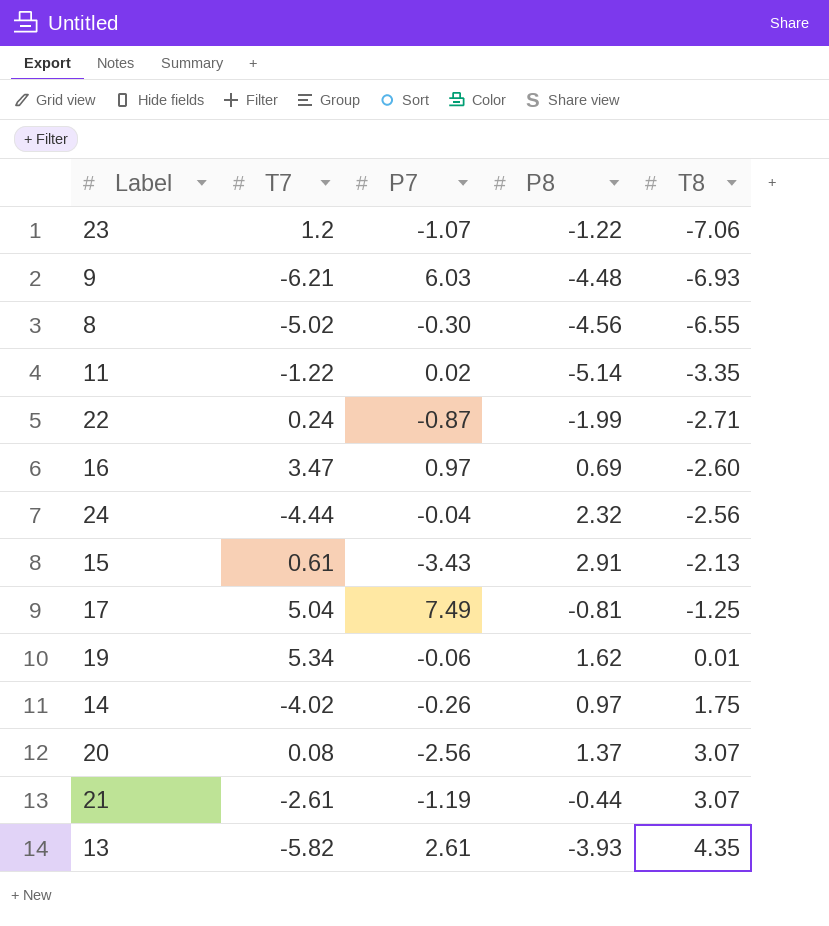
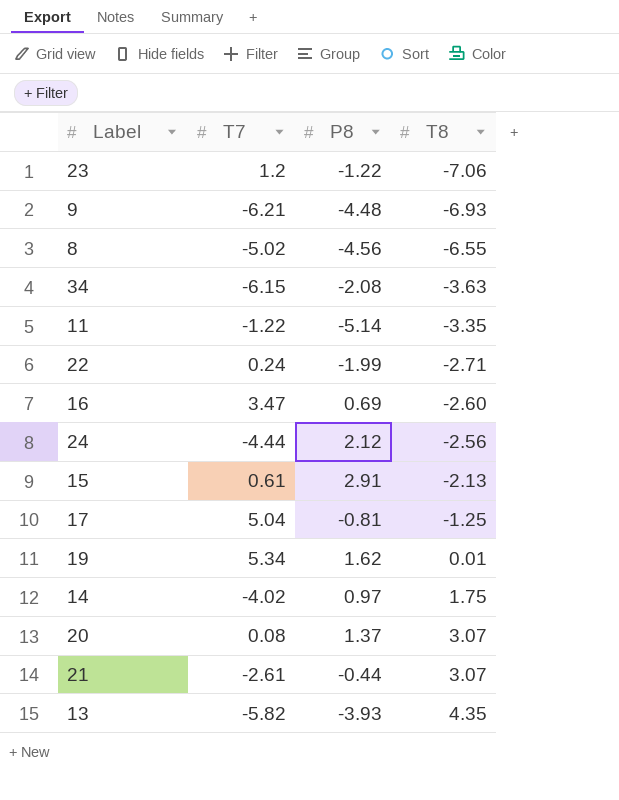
column P7 | position: 3 -> none
row 34: none -> -6.15 | -2.08 | -3.63
24 | P8: 2.32 -> 2.12

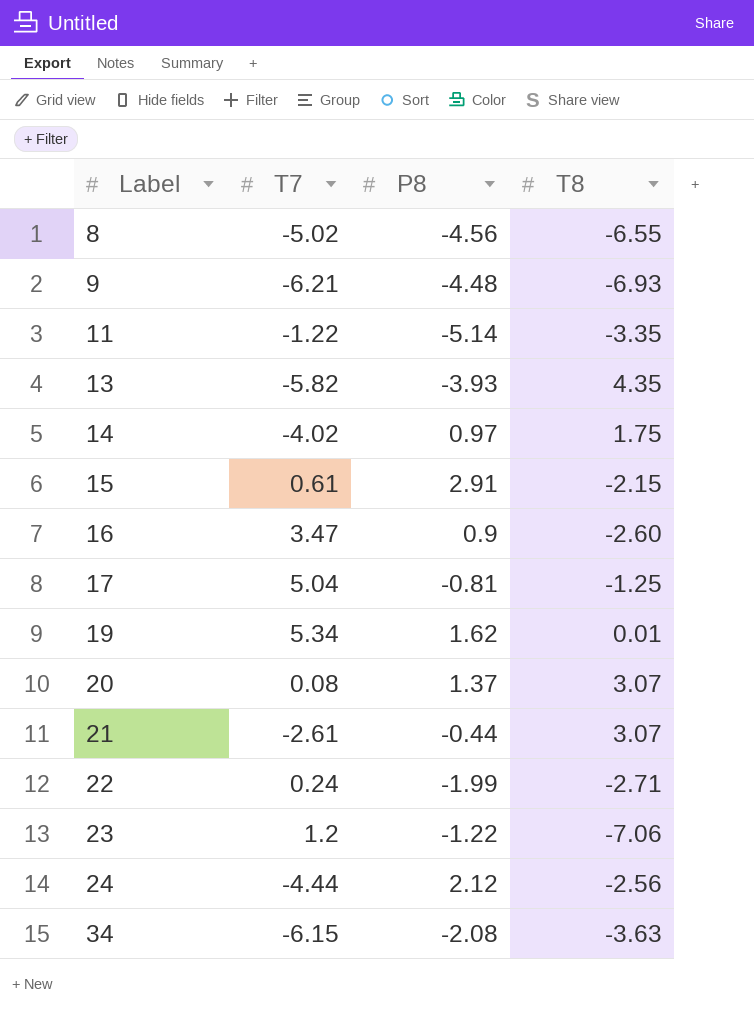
row order: T8 ascending -> Label ascending
15 | T8: -2.13 -> -2.15
16 | P8: 0.69 -> 0.9

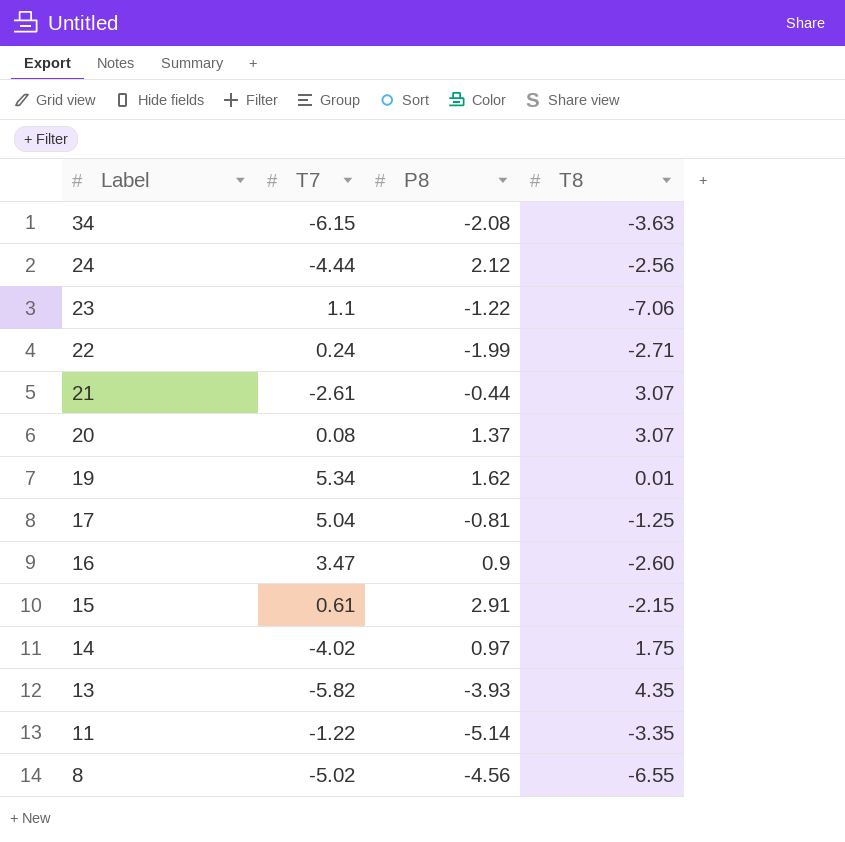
row order: Label ascending -> Label descending
row 9: -6.21 | -4.48 | -6.93 -> none
23 | T7: 1.2 -> 1.1

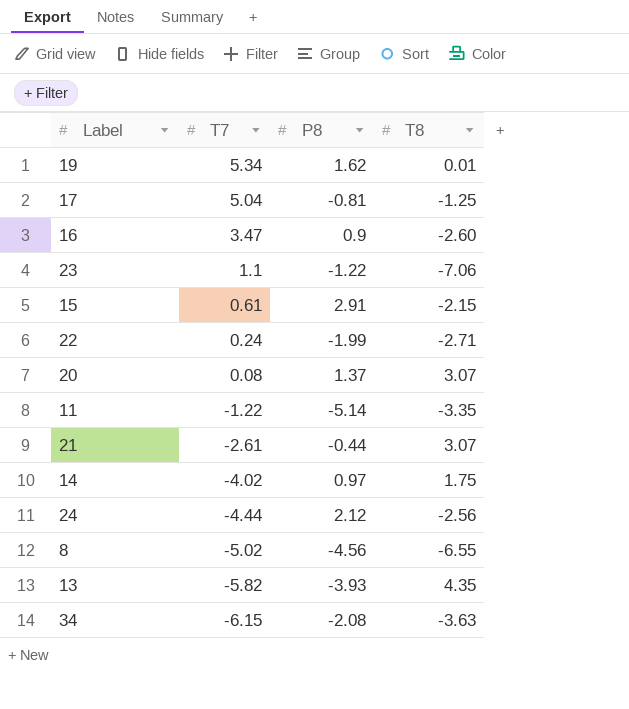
row order: Label descending -> T7 descending

